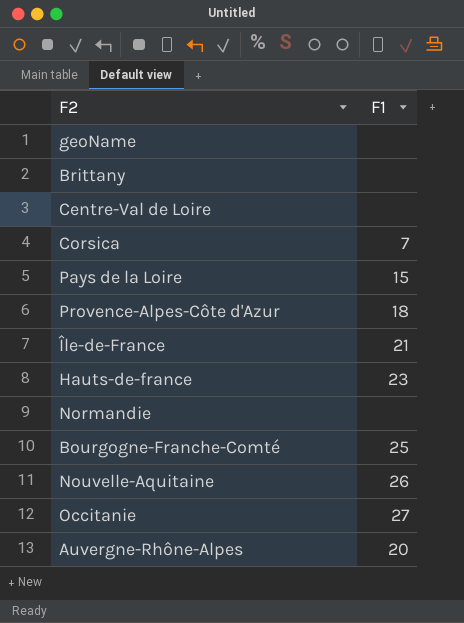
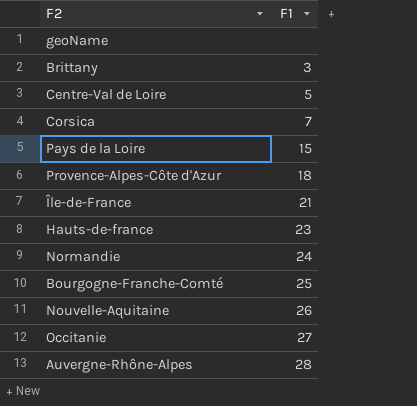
Brittany | F1: none -> 3
Centre-Val de Loire | F1: none -> 5
Normandie | F1: none -> 24
Auvergne-Rhône-Alpes | F1: 20 -> 28

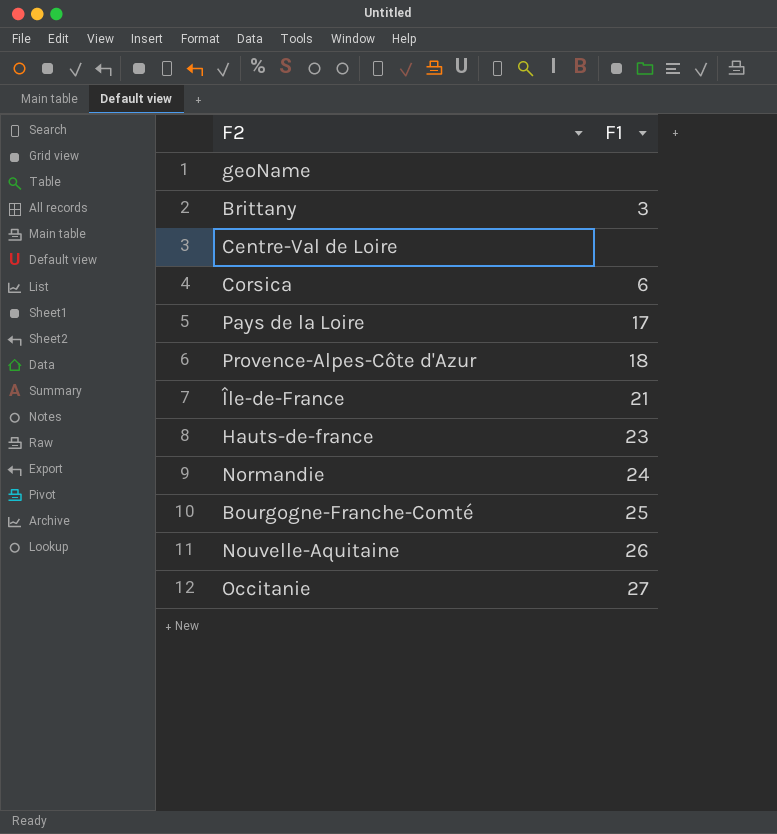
row Auvergne-Rhône-Alpes: 28 -> none
Centre-Val de Loire | F1: 5 -> none
Corsica | F1: 7 -> 6
Pays de la Loire | F1: 15 -> 17

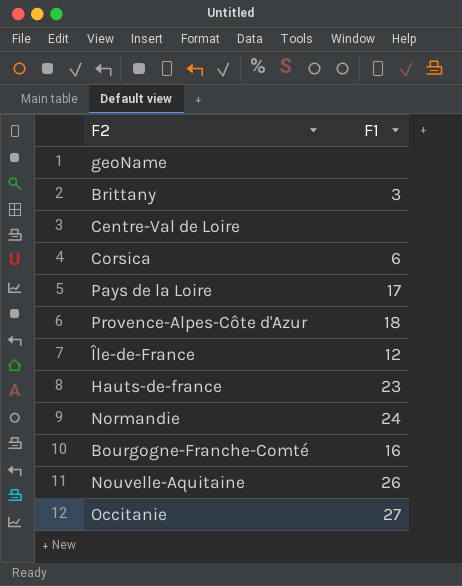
Île-de-France | F1: 21 -> 12
Bourgogne-Franche-Comté | F1: 25 -> 16

